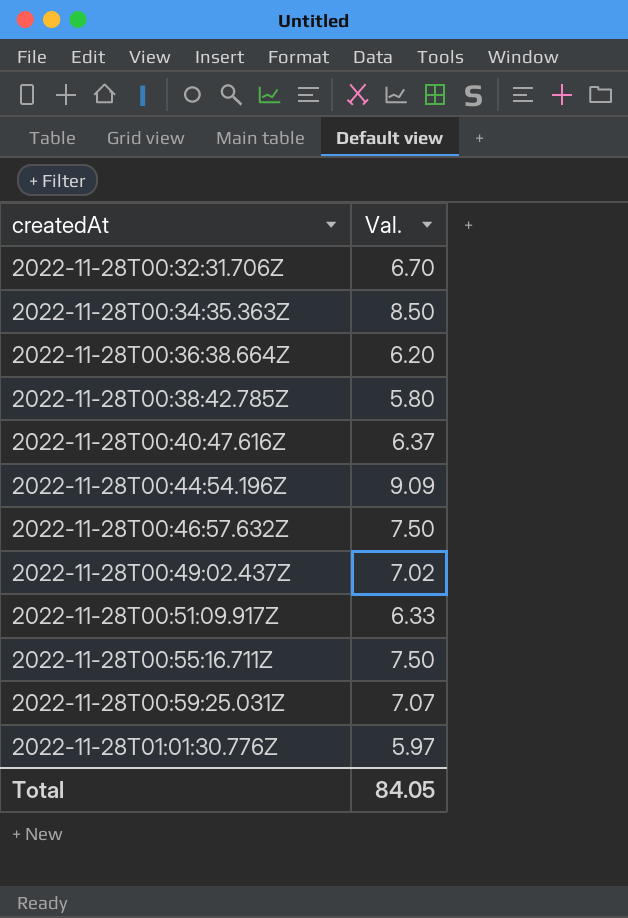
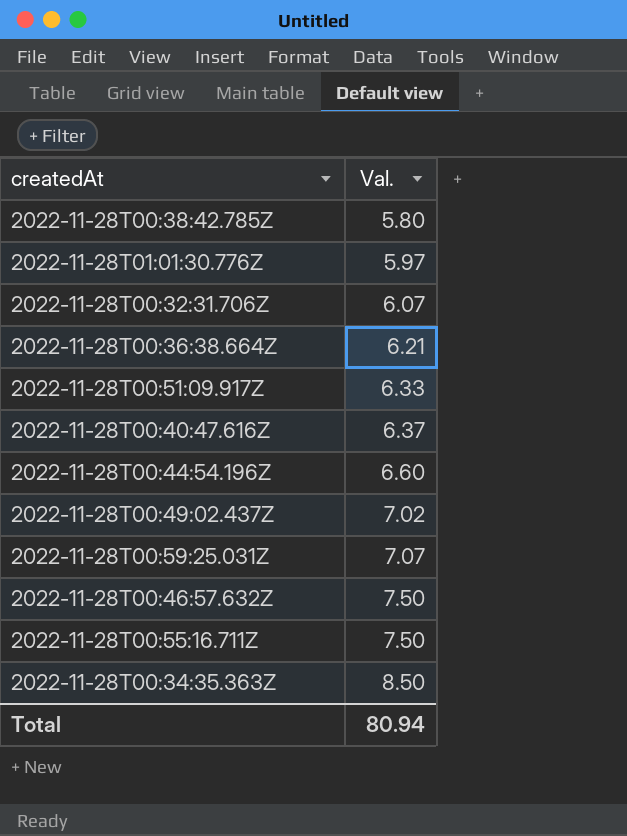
row order: createdAt ascending -> Val. ascending
2022-11-28T00:32:31.706Z | Val.: 6.70 -> 6.07
2022-11-28T00:36:38.664Z | Val.: 6.20 -> 6.21
2022-11-28T00:44:54.196Z | Val.: 9.09 -> 6.60
Total | Val.: 84.05 -> 80.94

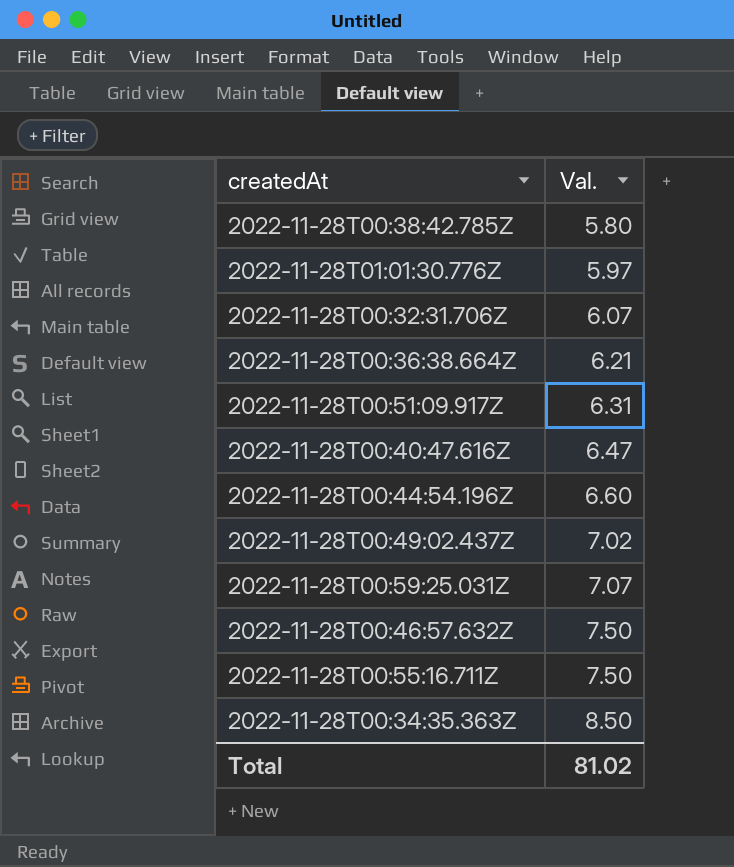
2022-11-28T00:51:09.917Z | Val.: 6.33 -> 6.31
2022-11-28T00:40:47.616Z | Val.: 6.37 -> 6.47
Total | Val.: 80.94 -> 81.02

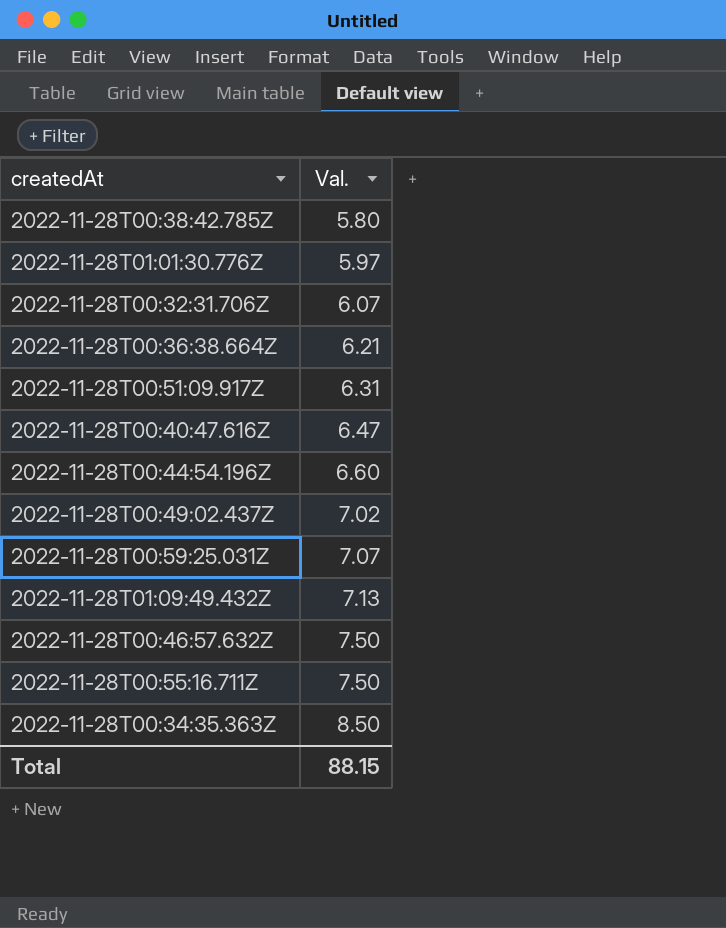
row 2022-11-28T01:09:49.432Z: none -> 7.13
Total | Val.: 81.02 -> 88.15

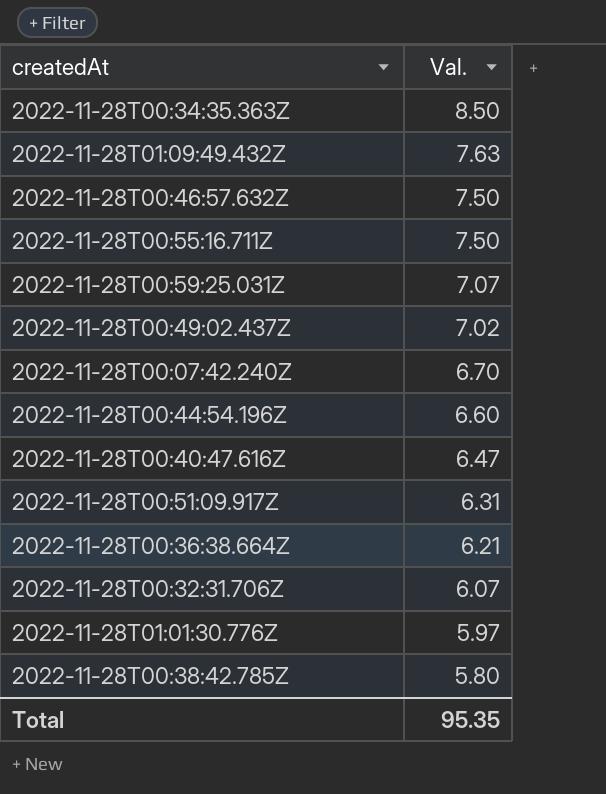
row order: Val. ascending -> Val. descending
2022-11-28T01:09:49.432Z | Val.: 7.13 -> 7.63
row 2022-11-28T00:07:42.240Z: none -> 6.70
Total | Val.: 88.15 -> 95.35

